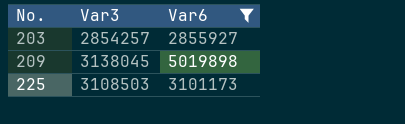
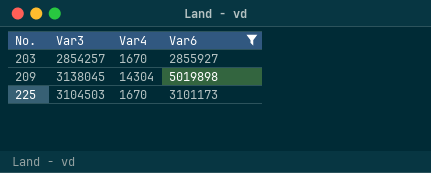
column Var4 | position: none -> 3
225 | Var3: 3108503 -> 3104503

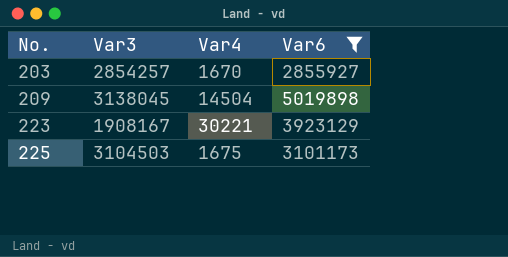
209 | Var4: 14304 -> 14504
row 223: none -> 1908167 | 30221 | 3923129
225 | Var4: 1670 -> 1675

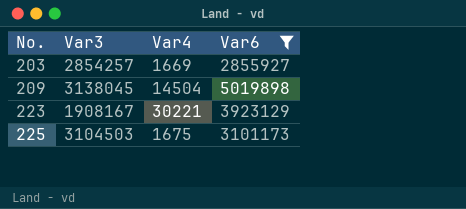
203 | Var4: 1670 -> 1669

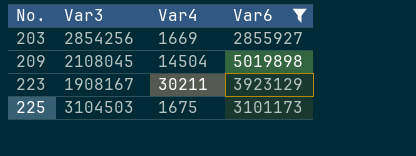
203 | Var3: 2854257 -> 2854256
209 | Var3: 3138045 -> 2108045
223 | Var4: 30221 -> 30211

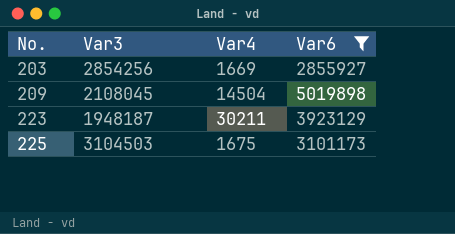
223 | Var3: 1908167 -> 1948187

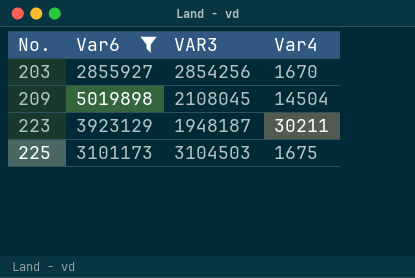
column Var6 | position: 4 -> 2
column name: Var3 -> VAR3
203 | Var4: 1669 -> 1670

